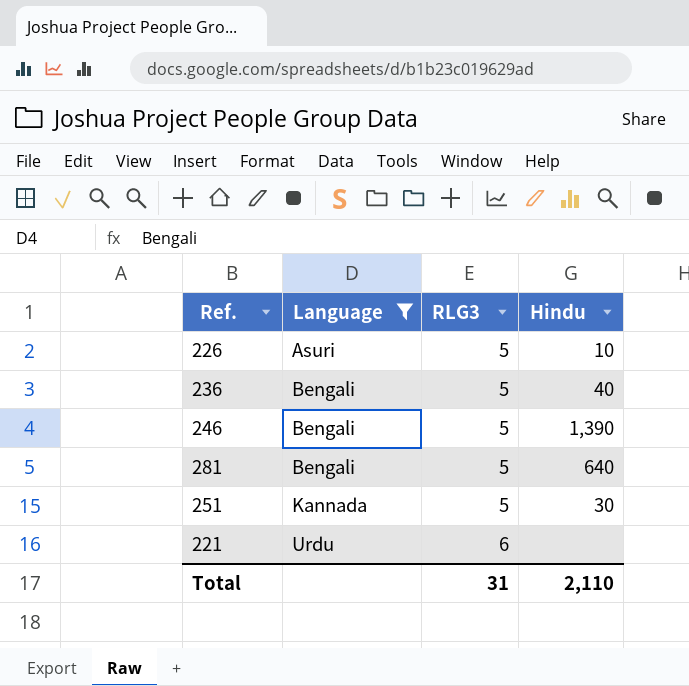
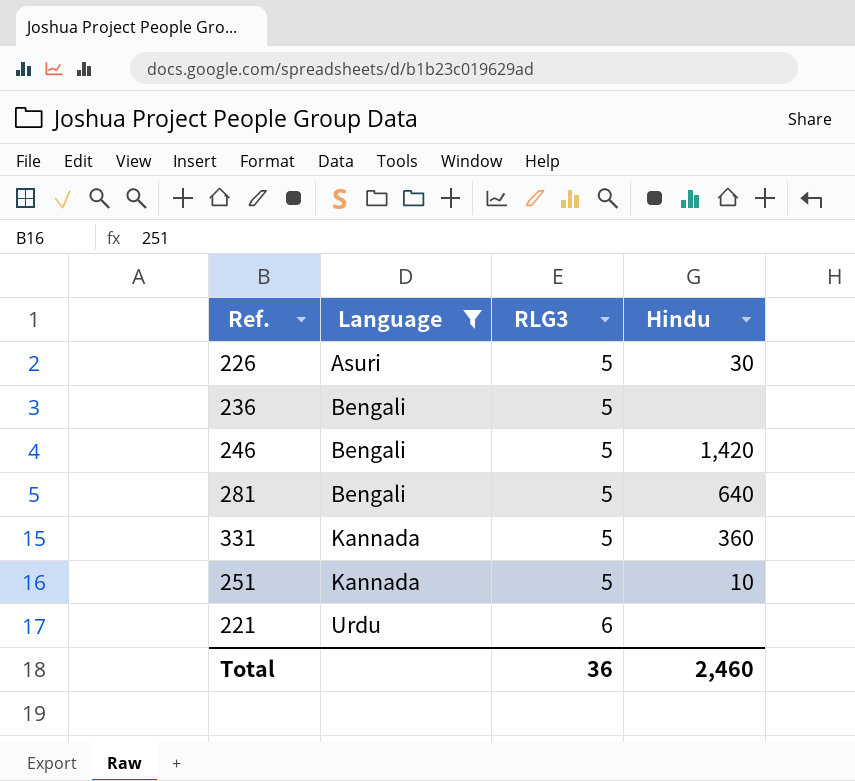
226 | Hindu: 10 -> 30
236 | Hindu: 40 -> none
246 | Hindu: 1,390 -> 1,420
row 331: none -> Kannada | 5 | 360
251 | Hindu: 30 -> 10
Total | RLG3: 31 -> 36
Total | Hindu: 2,110 -> 2,460

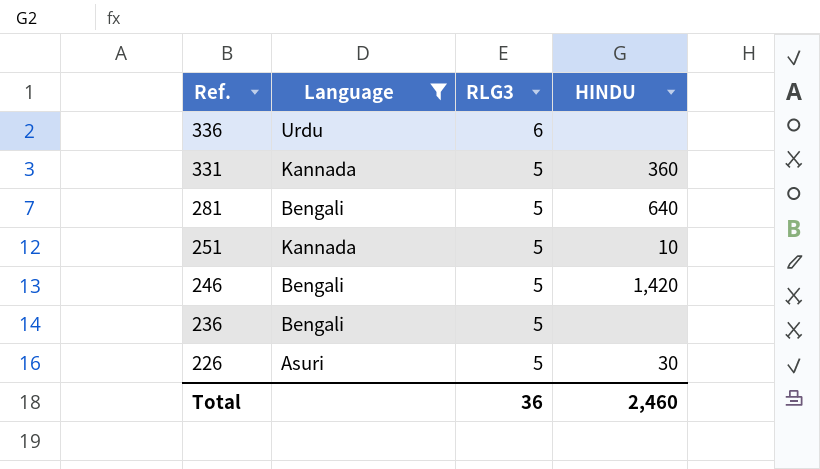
row order: Language ascending -> Ref. descending
column name: Hindu -> HINDU
row 221: Urdu | 6 | none -> none
row 336: none -> Urdu | 6 | none

